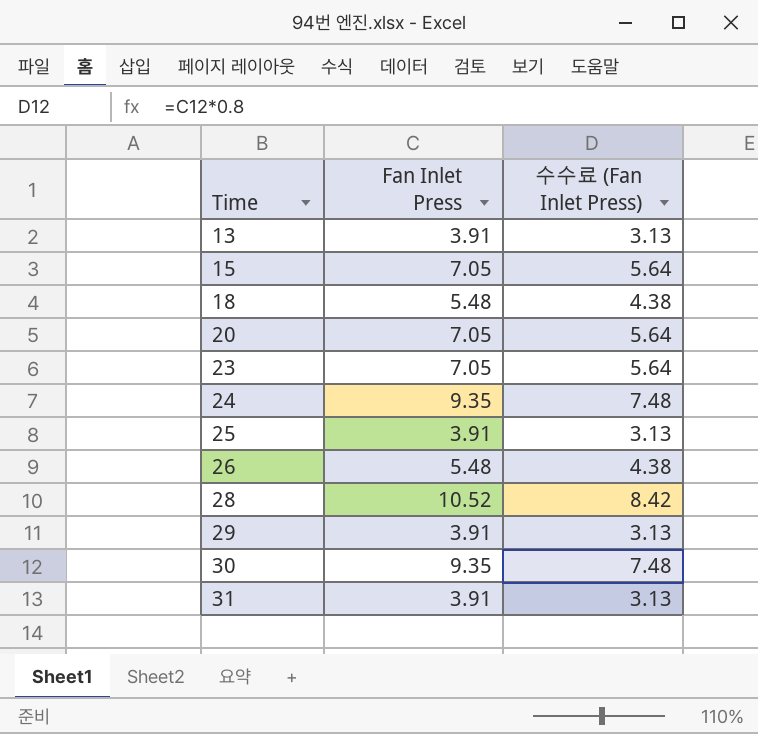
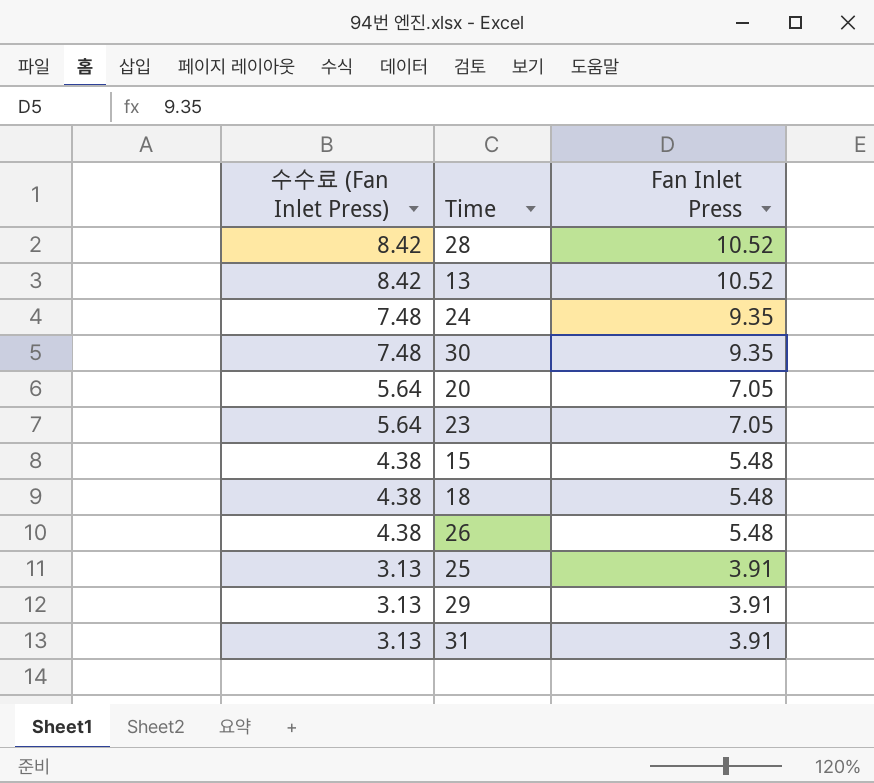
row order: Time ascending -> 수수료 (Fan Inlet Press) descending
column 수수료 (Fan Inlet Press) | position: 3 -> 1
13 | 수수료 (Fan Inlet Press): 3.13 -> 8.42
13 | Fan Inlet Press: 3.91 -> 10.52
15 | 수수료 (Fan Inlet Press): 5.64 -> 4.38
15 | Fan Inlet Press: 7.05 -> 5.48

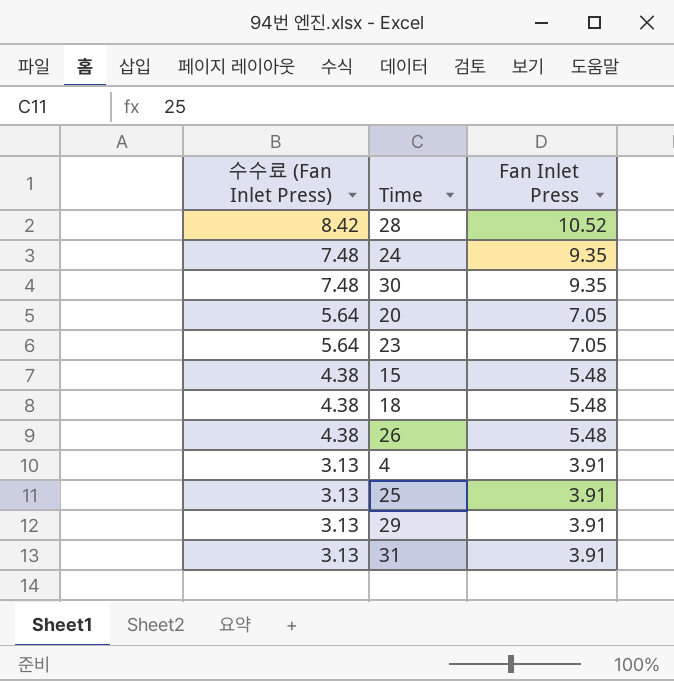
row 13: 8.42 | 10.52 -> none
row 4: none -> 3.13 | 3.91

